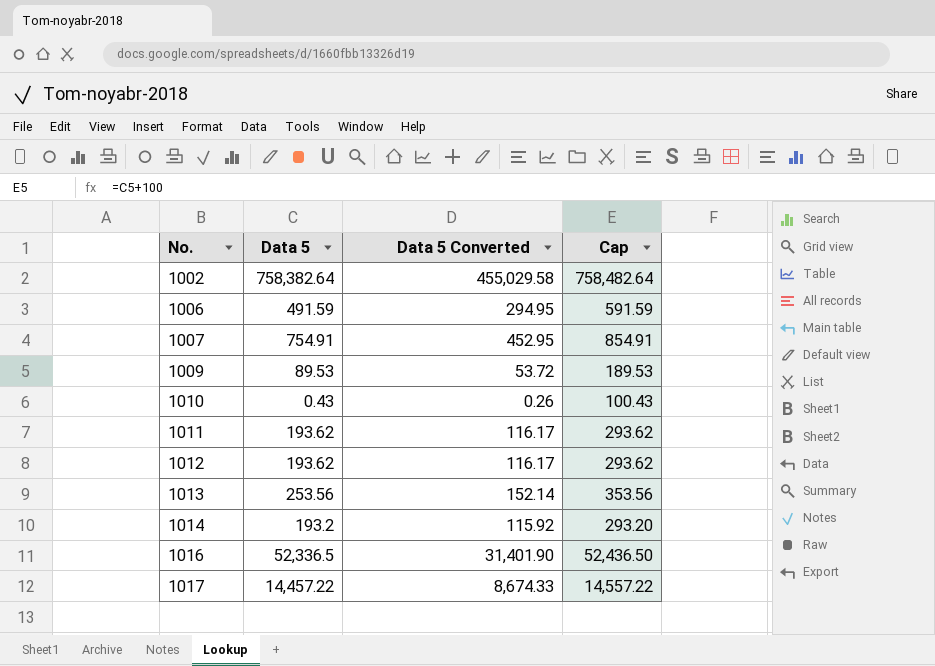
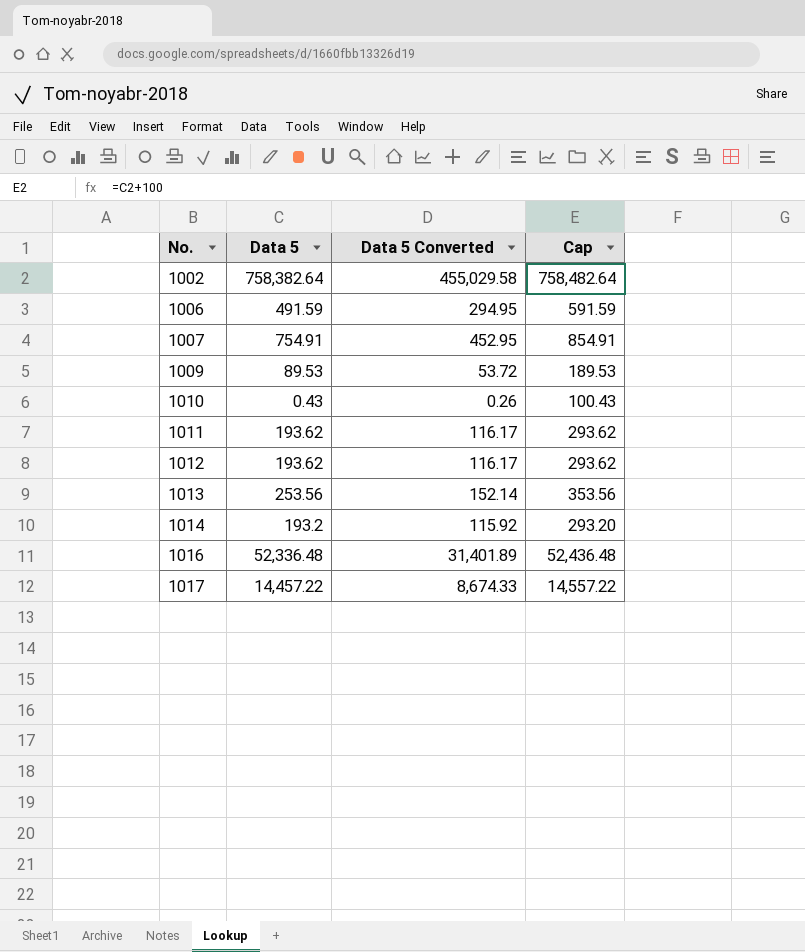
1016 | Data 5: 52,336.5 -> 52,336.48
1016 | Data 5 Converted: 31,401.90 -> 31,401.89
1016 | Cap: 52,436.50 -> 52,436.48

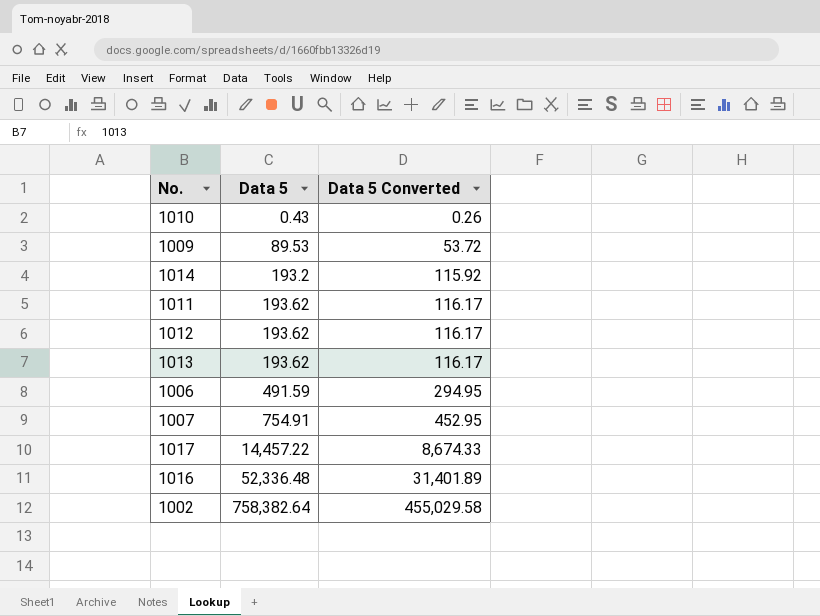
row order: No. ascending -> Data 5 ascending
column Cap | formula: [Data 5] + 100 -> none
1013 | Data 5: 253.56 -> 193.62
1013 | Data 5 Converted: 152.14 -> 116.17

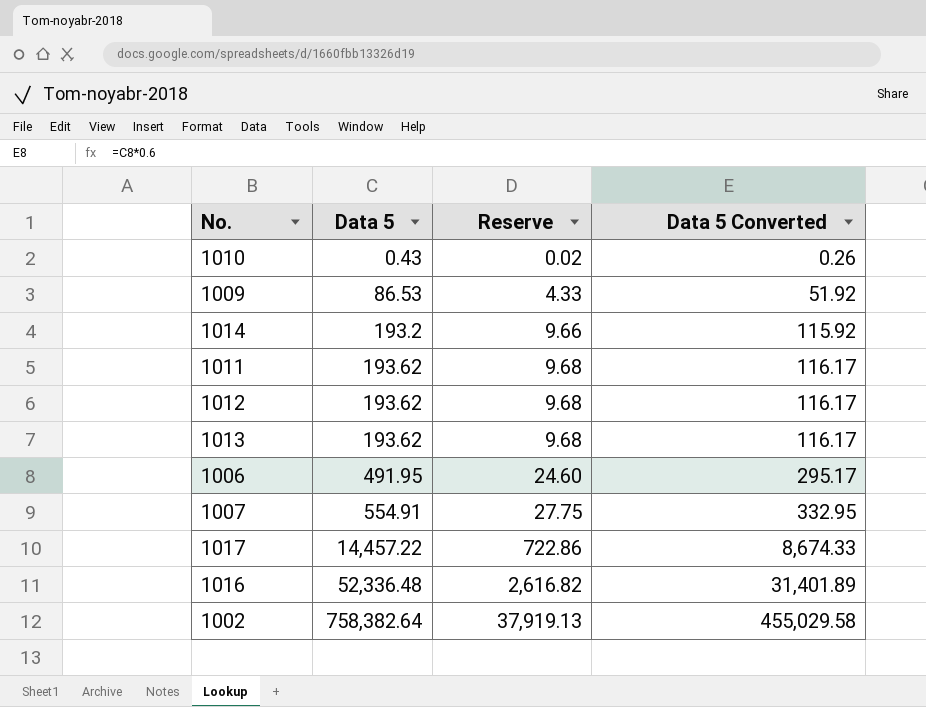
column Reserve | formula: none -> [Data 5] * 0.05
1009 | Data 5: 89.53 -> 86.53
1009 | Data 5 Converted: 53.72 -> 51.92
1006 | Data 5: 491.59 -> 491.95
1006 | Data 5 Converted: 294.95 -> 295.17
1007 | Data 5: 754.91 -> 554.91
1007 | Data 5 Converted: 452.95 -> 332.95

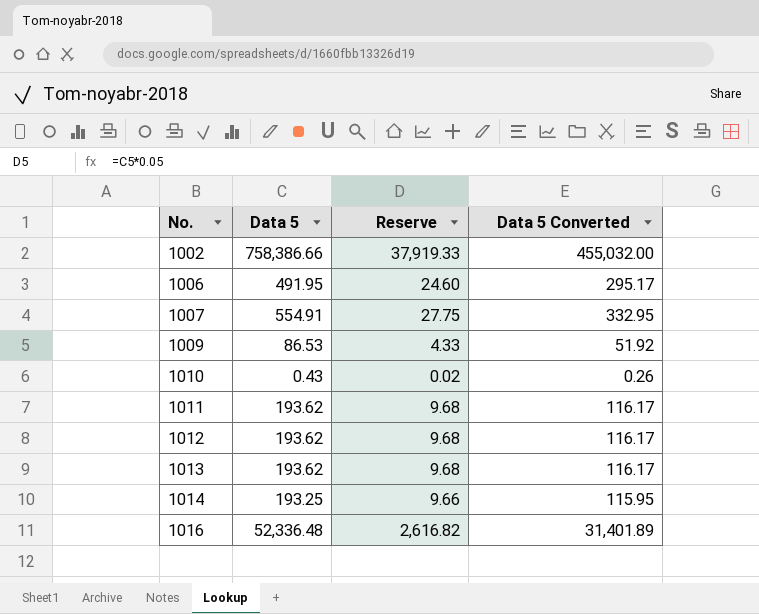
row order: Data 5 ascending -> No. ascending
row 1017: 14,457.22 | 722.86 | 8,674.33 -> none
1002 | Data 5: 758,382.64 -> 758,386.66
1002 | Reserve: 37,919.13 -> 37,919.33
1002 | Data 5 Converted: 455,029.58 -> 455,032.00
1014 | Data 5: 193.2 -> 193.25
1014 | Data 5 Converted: 115.92 -> 115.95

